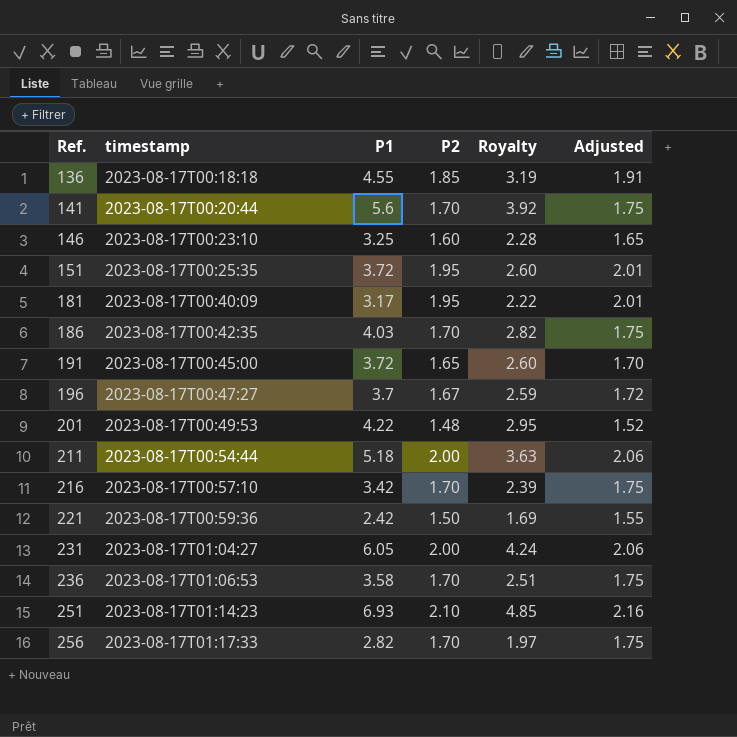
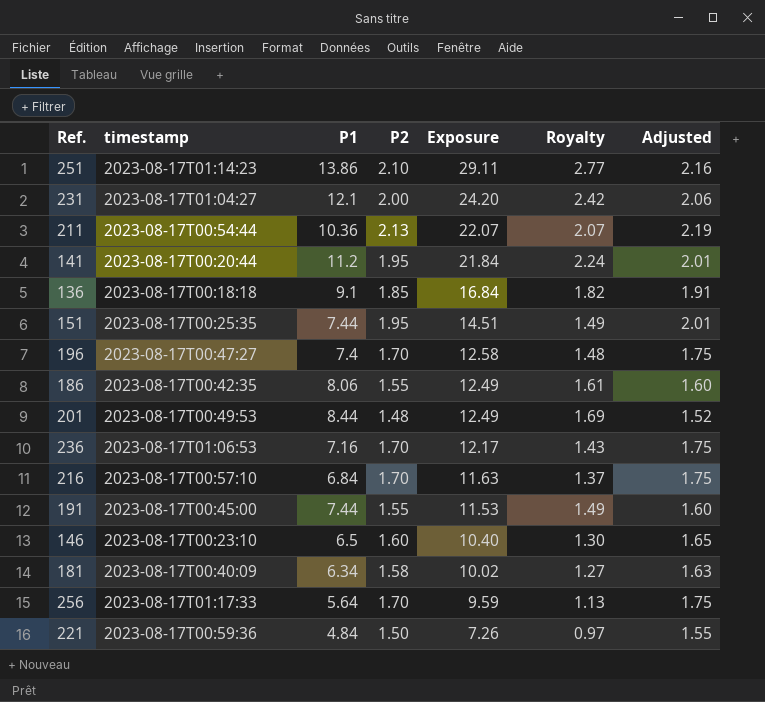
row order: Ref. ascending -> Exposure descending
column Exposure | formula: none -> [P1] * [P2]
column Royalty | formula: [P1] * 0.7 -> [P1] * 0.2
251 | P1: 6.93 -> 13.86
231 | P1: 6.05 -> 12.1
211 | P1: 5.18 -> 10.36
211 | P2: 2.00 -> 2.13
211 | Adjusted: 2.06 -> 2.19
141 | P1: 5.6 -> 11.2
141 | P2: 1.70 -> 1.95
141 | Adjusted: 1.75 -> 2.01
136 | P1: 4.55 -> 9.1
151 | P1: 3.72 -> 7.44
196 | P1: 3.7 -> 7.4
196 | P2: 1.67 -> 1.70
196 | Adjusted: 1.72 -> 1.75
186 | P1: 4.03 -> 8.06
186 | P2: 1.70 -> 1.55
186 | Adjusted: 1.75 -> 1.60
201 | P1: 4.22 -> 8.44
236 | P1: 3.58 -> 7.16
216 | P1: 3.42 -> 6.84
191 | P1: 3.72 -> 7.44
191 | P2: 1.65 -> 1.55
191 | Adjusted: 1.70 -> 1.60
146 | P1: 3.25 -> 6.5
181 | P1: 3.17 -> 6.34
181 | P2: 1.95 -> 1.58
181 | Adjusted: 2.01 -> 1.63
256 | P1: 2.82 -> 5.64
221 | P1: 2.42 -> 4.84

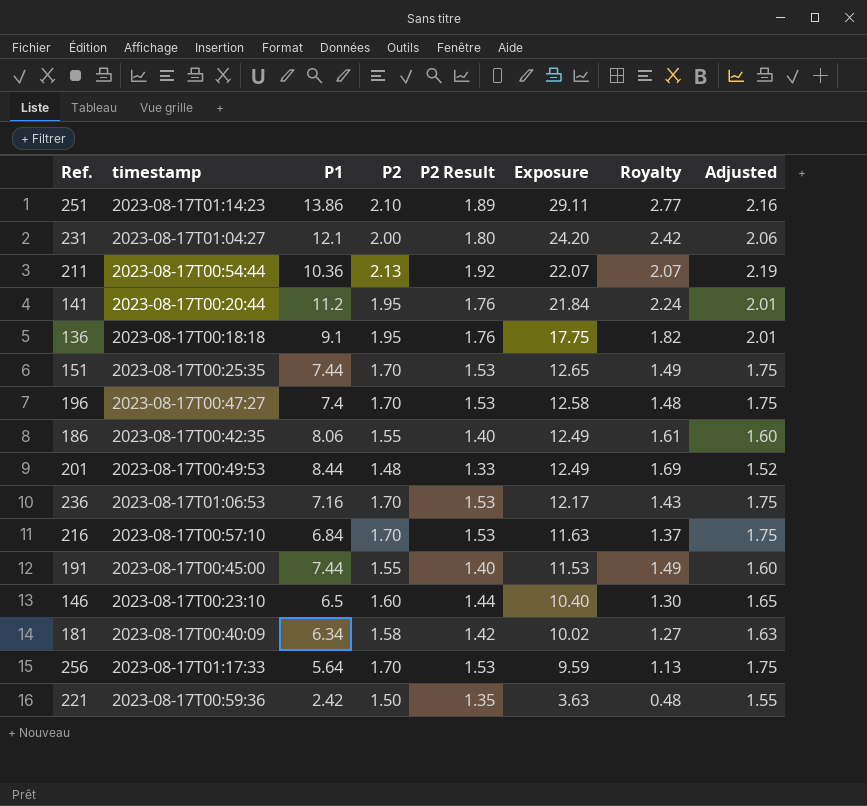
column P2 Result | formula: none -> [P2] * 0.9
136 | P2: 1.85 -> 1.95
136 | Exposure: 16.84 -> 17.75
136 | Adjusted: 1.91 -> 2.01
151 | P2: 1.95 -> 1.70
151 | Exposure: 14.51 -> 12.65
151 | Adjusted: 2.01 -> 1.75
221 | P1: 4.84 -> 2.42
221 | Exposure: 7.26 -> 3.63
221 | Royalty: 0.97 -> 0.48

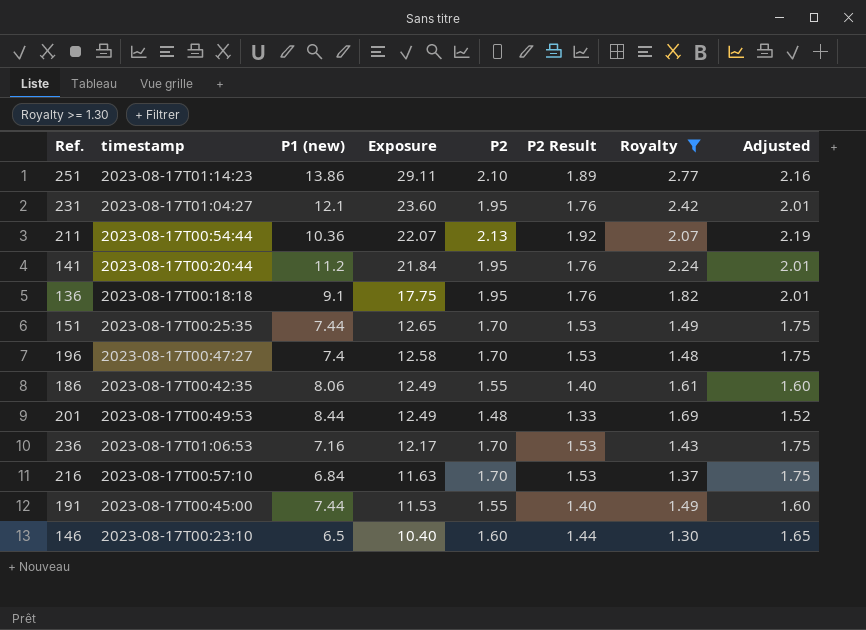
filter: none -> Royalty >= 1.30
column name: P1 -> P1 (new)
column Exposure | position: 6 -> 4
231 | Exposure: 24.20 -> 23.60
231 | P2: 2.00 -> 1.95
231 | P2 Result: 1.80 -> 1.76
231 | Adjusted: 2.06 -> 2.01

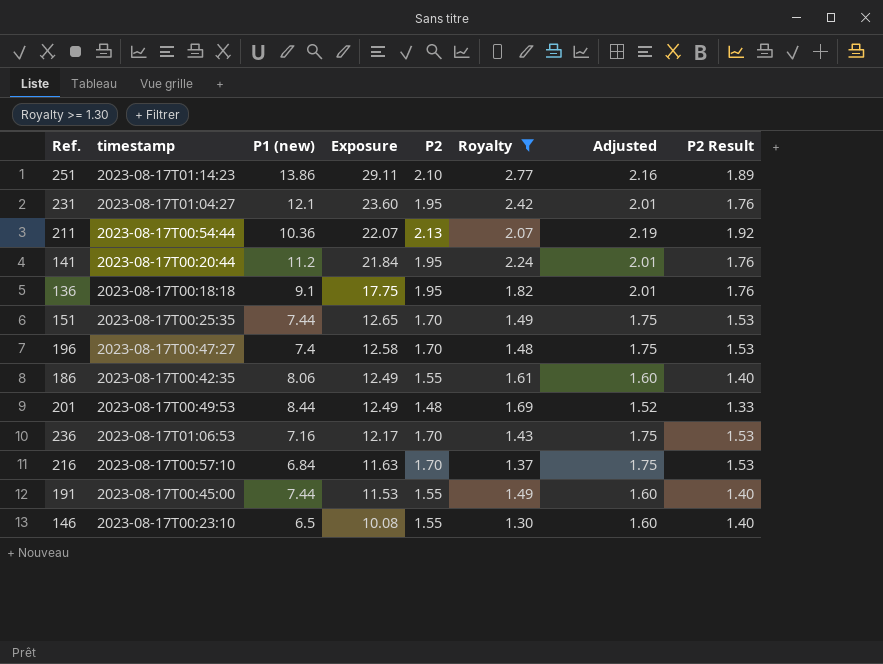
column P2 Result | position: 6 -> 8
146 | Exposure: 10.40 -> 10.08
146 | P2: 1.60 -> 1.55
146 | Adjusted: 1.65 -> 1.60
146 | P2 Result: 1.44 -> 1.40

